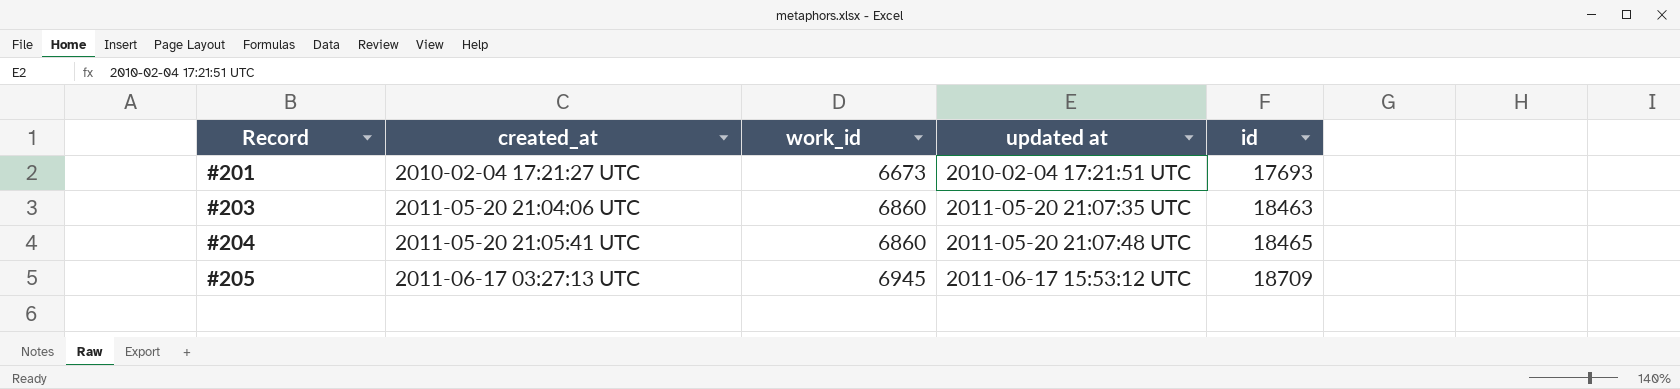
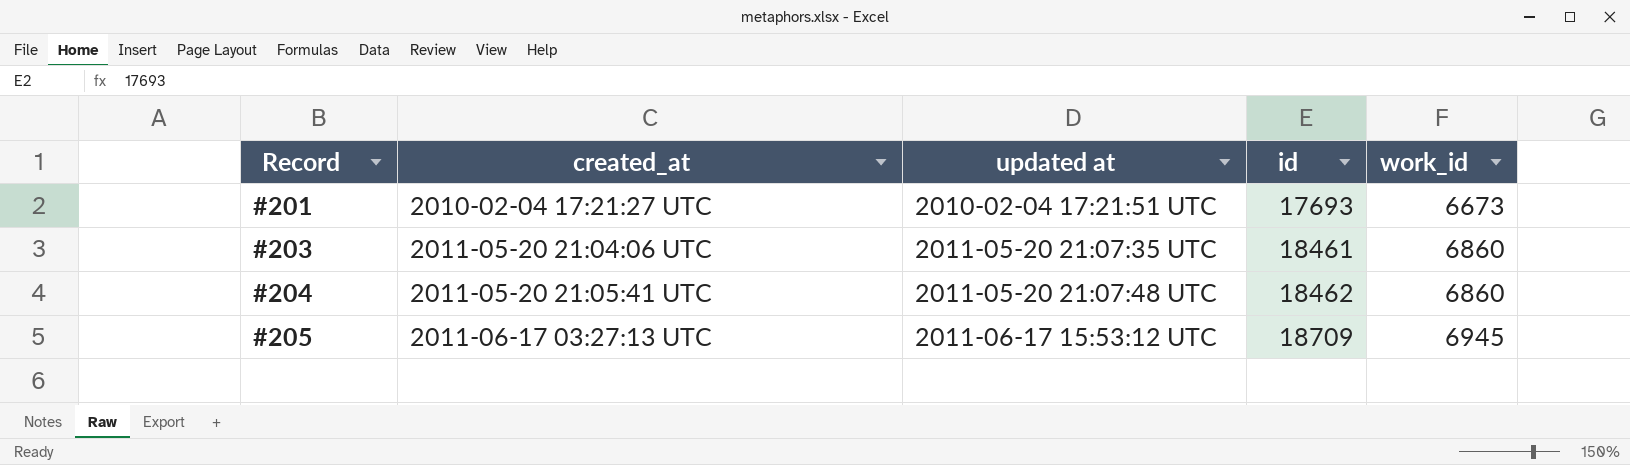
column work_id | position: 3 -> 5
#203 | id: 18463 -> 18461
#204 | id: 18465 -> 18462

